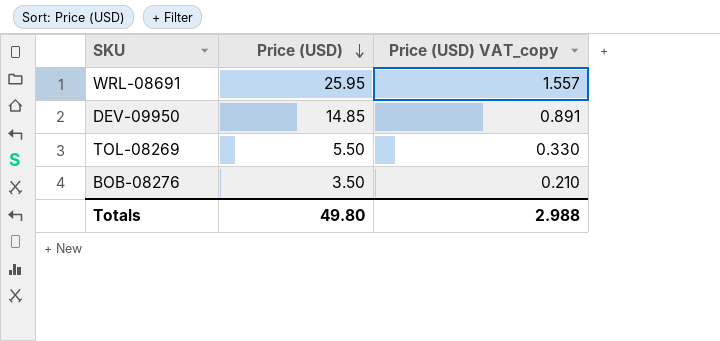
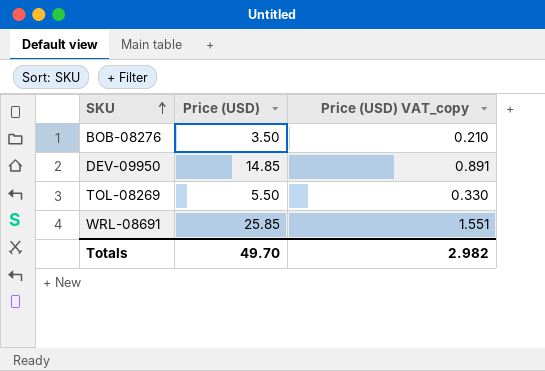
row order: Price (USD) descending -> SKU ascending
WRL-08691 | Price (USD): 25.95 -> 25.85
WRL-08691 | Price (USD) VAT_copy: 1.557 -> 1.551
Totals | Price (USD): 49.80 -> 49.70
Totals | Price (USD) VAT_copy: 2.988 -> 2.982

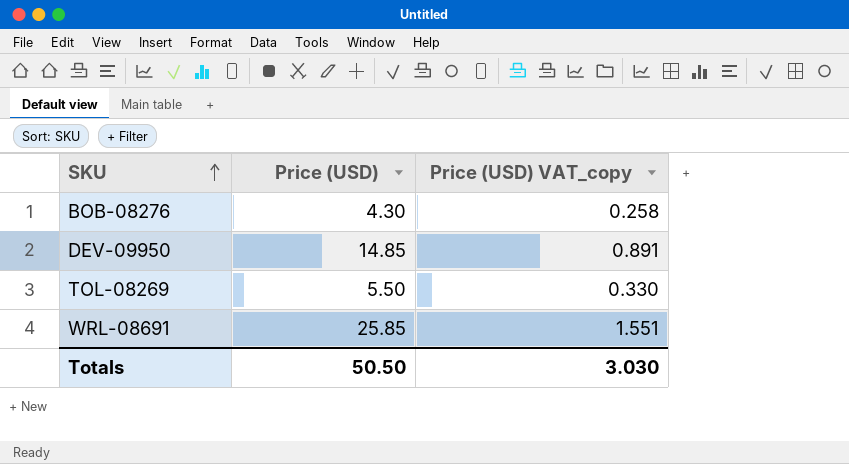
BOB-08276 | Price (USD): 3.50 -> 4.30
BOB-08276 | Price (USD) VAT_copy: 0.210 -> 0.258
Totals | Price (USD): 49.70 -> 50.50
Totals | Price (USD) VAT_copy: 2.982 -> 3.030

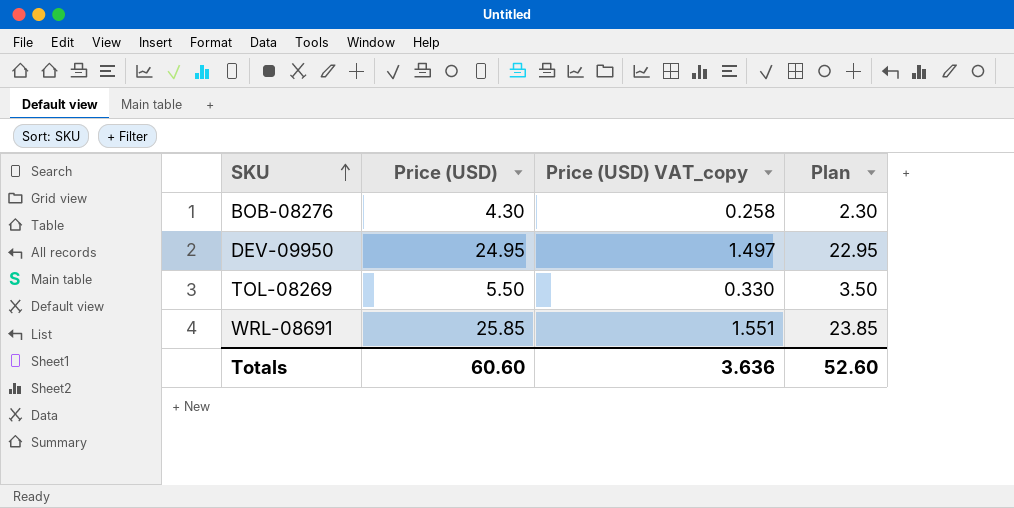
column Plan | formula: none -> [Price (USD)] - 2
DEV-09950 | Price (USD): 14.85 -> 24.95
DEV-09950 | Price (USD) VAT_copy: 0.891 -> 1.497
Totals | Price (USD): 50.50 -> 60.60
Totals | Price (USD) VAT_copy: 3.030 -> 3.636

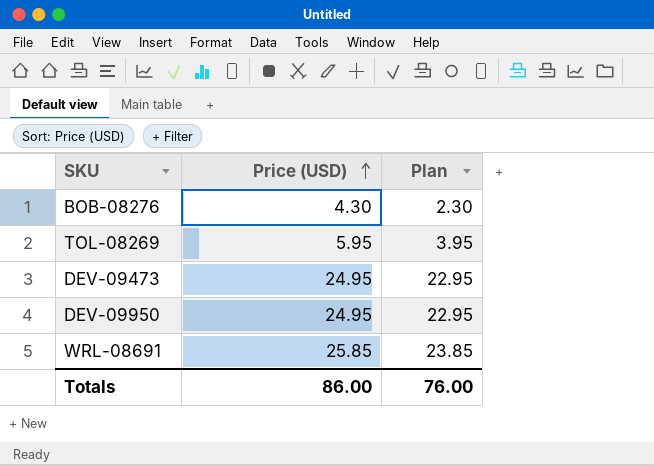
row order: SKU ascending -> Price (USD) ascending
column Price (USD) VAT_copy | formula: [Price (USD)] * 0.06 -> none
TOL-08269 | Price (USD): 5.50 -> 5.95
TOL-08269 | Plan: 3.50 -> 3.95
row DEV-09473: none -> 24.95 | 22.95
Totals | Price (USD): 60.60 -> 86.00
Totals | Plan: 52.60 -> 76.00

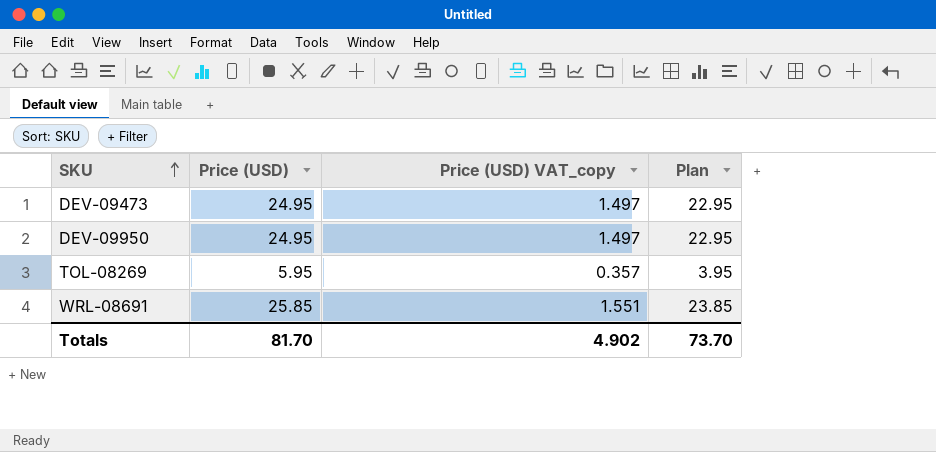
row order: Price (USD) ascending -> SKU ascending
column Price (USD) VAT_copy | formula: none -> [Price (USD)] * 0.06
row BOB-08276: 4.30 | 2.30 -> none
Totals | Price (USD): 86.00 -> 81.70
Totals | Plan: 76.00 -> 73.70

